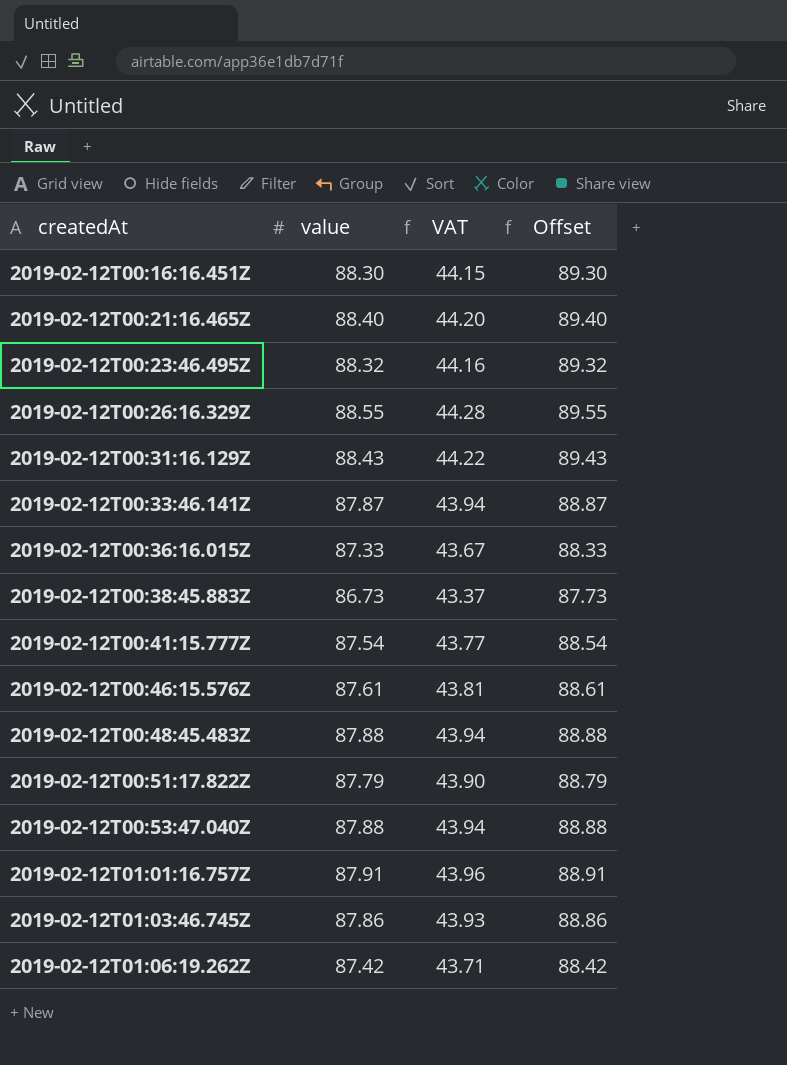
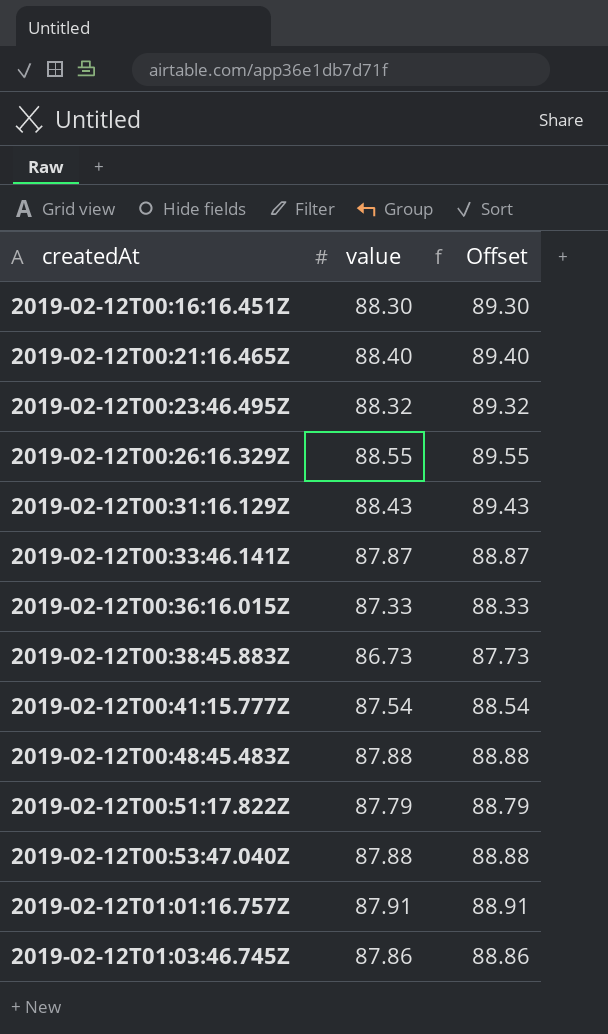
column VAT | formula: [value] * 0.5 -> none
row 2019-02-12T00:46:15.576Z: 87.61 | 43.81 | 88.61 -> none
row 2019-02-12T01:06:19.262Z: 87.42 | 43.71 | 88.42 -> none

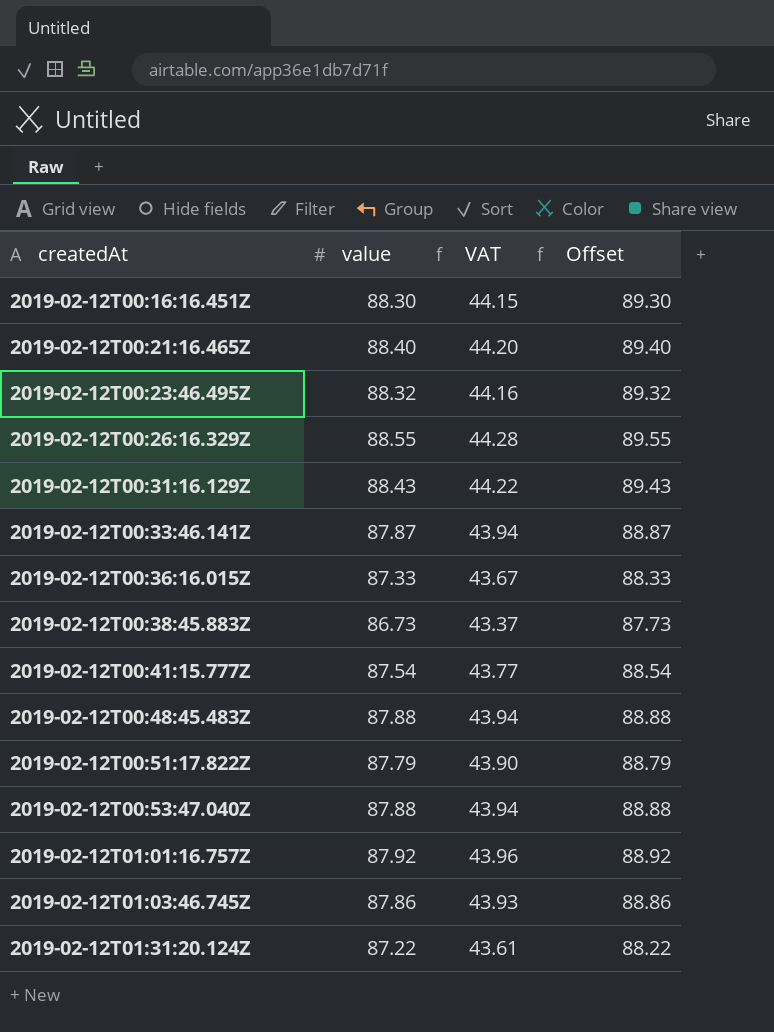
column VAT | formula: none -> [value] * 0.5
2019-02-12T01:01:16.757Z | value: 87.91 -> 87.92
2019-02-12T01:01:16.757Z | Offset: 88.91 -> 88.92
row 2019-02-12T01:31:20.124Z: none -> 87.22 | 43.61 | 88.22

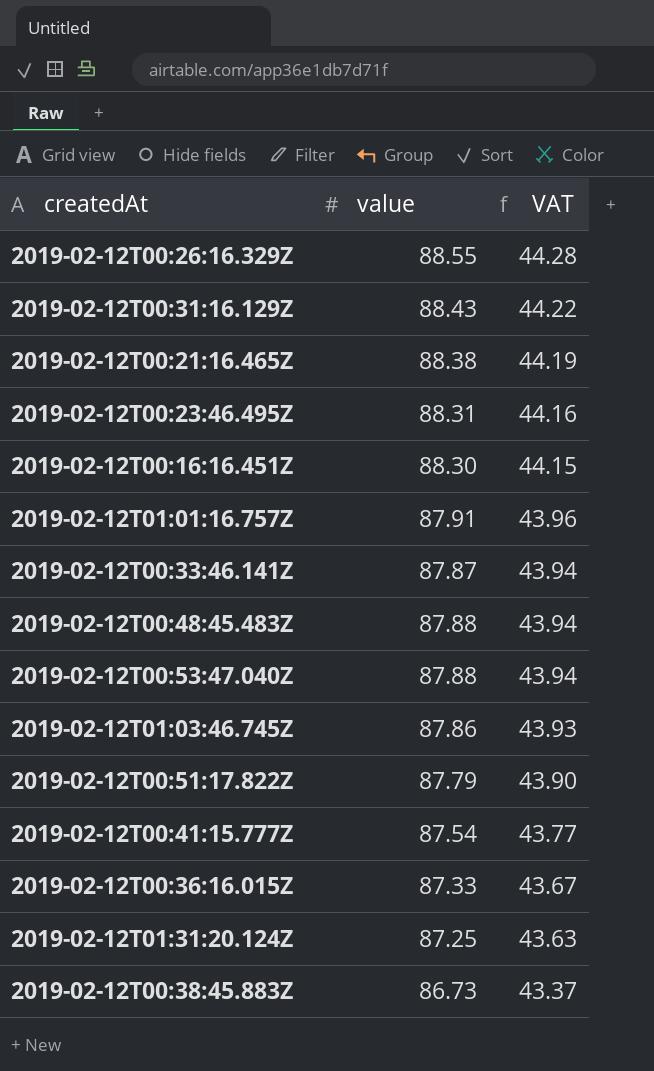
row order: createdAt ascending -> VAT descending
column Offset | formula: [value] + 1 -> none
2019-02-12T00:21:16.465Z | value: 88.40 -> 88.38
2019-02-12T00:21:16.465Z | VAT: 44.20 -> 44.19
2019-02-12T00:23:46.495Z | value: 88.32 -> 88.31
2019-02-12T01:01:16.757Z | value: 87.92 -> 87.91
2019-02-12T01:31:20.124Z | value: 87.22 -> 87.25
2019-02-12T01:31:20.124Z | VAT: 43.61 -> 43.63

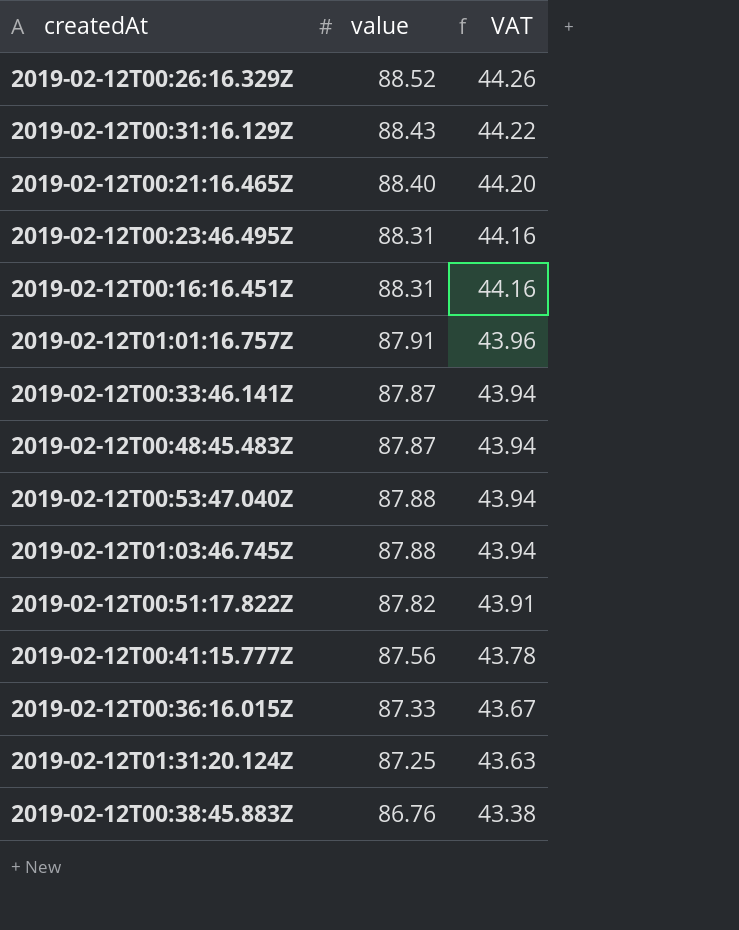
2019-02-12T00:26:16.329Z | value: 88.55 -> 88.52
2019-02-12T00:26:16.329Z | VAT: 44.28 -> 44.26
2019-02-12T00:21:16.465Z | value: 88.38 -> 88.40
2019-02-12T00:21:16.465Z | VAT: 44.19 -> 44.20
2019-02-12T00:16:16.451Z | value: 88.30 -> 88.31
2019-02-12T00:16:16.451Z | VAT: 44.15 -> 44.16
2019-02-12T00:48:45.483Z | value: 87.88 -> 87.87
2019-02-12T01:03:46.745Z | value: 87.86 -> 87.88
2019-02-12T01:03:46.745Z | VAT: 43.93 -> 43.94
2019-02-12T00:51:17.822Z | value: 87.79 -> 87.82
2019-02-12T00:51:17.822Z | VAT: 43.90 -> 43.91
2019-02-12T00:41:15.777Z | value: 87.54 -> 87.56
2019-02-12T00:41:15.777Z | VAT: 43.77 -> 43.78
2019-02-12T00:38:45.883Z | value: 86.73 -> 86.76
2019-02-12T00:38:45.883Z | VAT: 43.37 -> 43.38

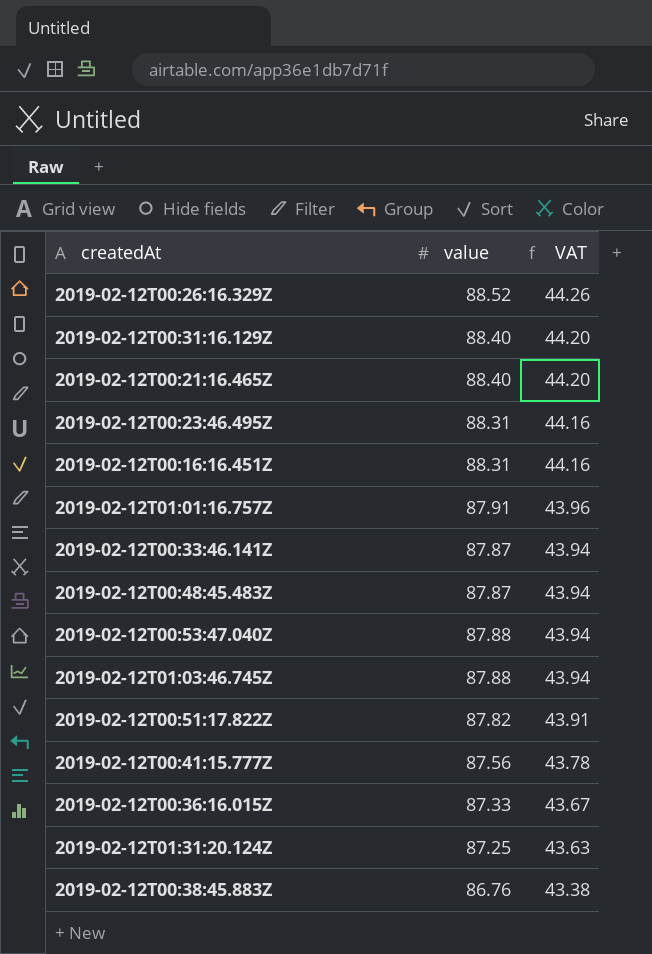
2019-02-12T00:31:16.129Z | value: 88.43 -> 88.40
2019-02-12T00:31:16.129Z | VAT: 44.22 -> 44.20

